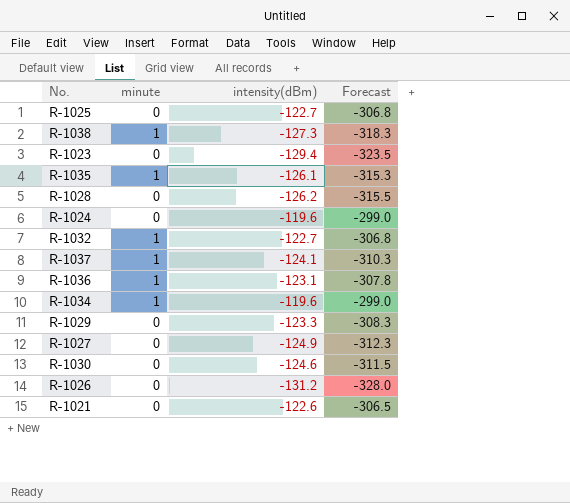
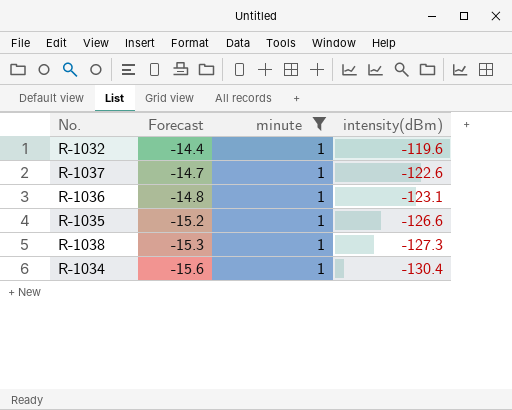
filter: none -> minute = 1
row order: none -> Forecast descending
column Forecast | formula: [intensity(dBm)] * 2.5 -> [intensity(dBm)] * 0.12
column Forecast | position: 4 -> 2
R-1032 | intensity(dBm): -122.7 -> -119.6
R-1037 | intensity(dBm): -124.1 -> -122.6
R-1035 | intensity(dBm): -126.1 -> -126.6
R-1034 | intensity(dBm): -119.6 -> -130.4

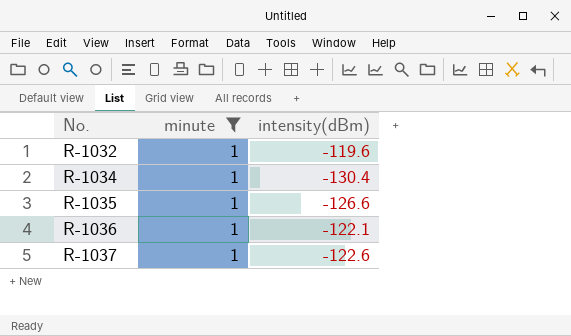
row order: Forecast descending -> No. ascending
column Forecast | formula: [intensity(dBm)] * 0.12 -> none
row R-1038: -15.3 | 1 | -127.3 -> none
R-1036 | intensity(dBm): -123.1 -> -122.1

